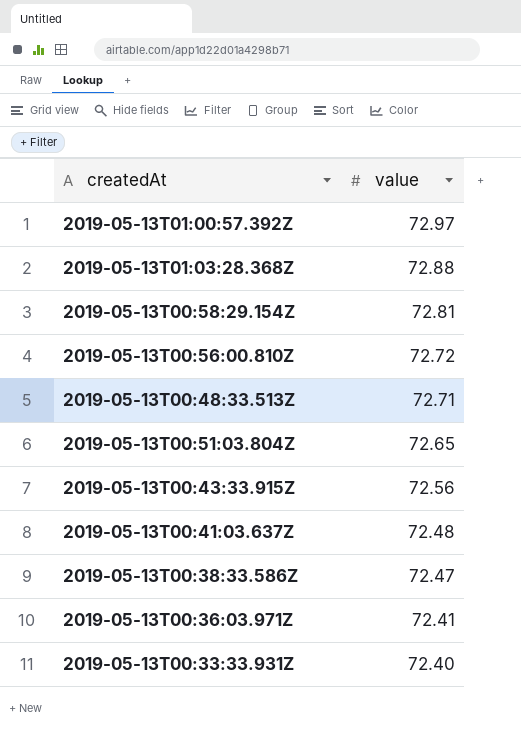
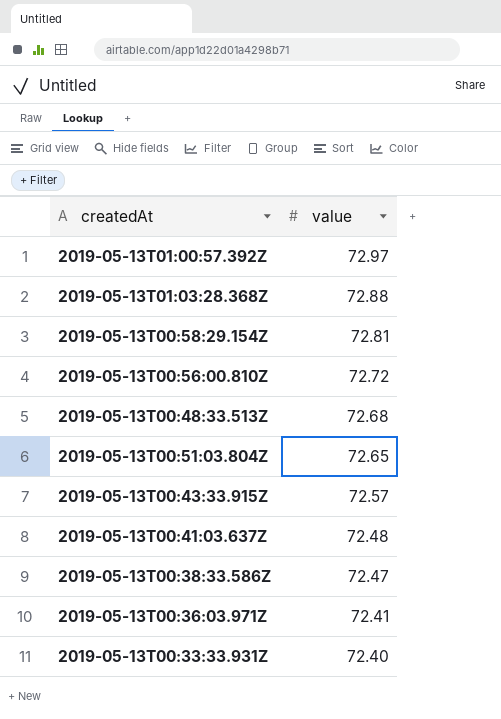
2019-05-13T00:48:33.513Z | value: 72.71 -> 72.68
2019-05-13T00:43:33.915Z | value: 72.56 -> 72.57

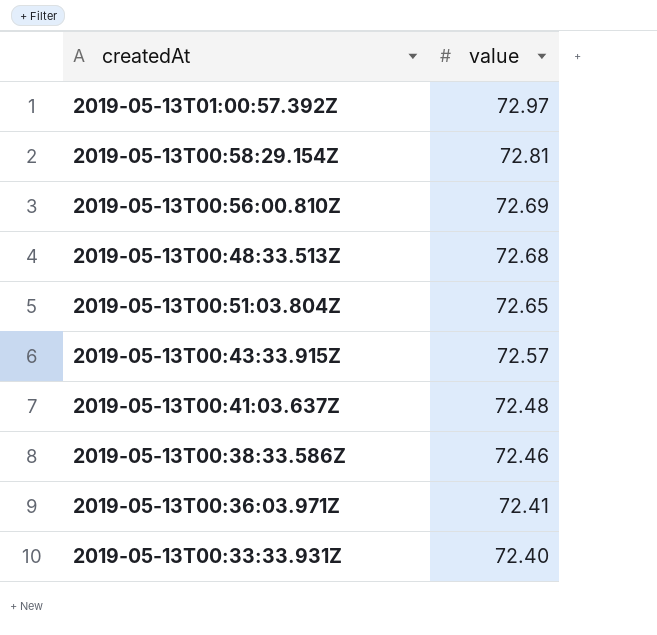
row 2019-05-13T01:03:28.368Z: 72.88 -> none
2019-05-13T00:56:00.810Z | value: 72.72 -> 72.69
2019-05-13T00:38:33.586Z | value: 72.47 -> 72.46

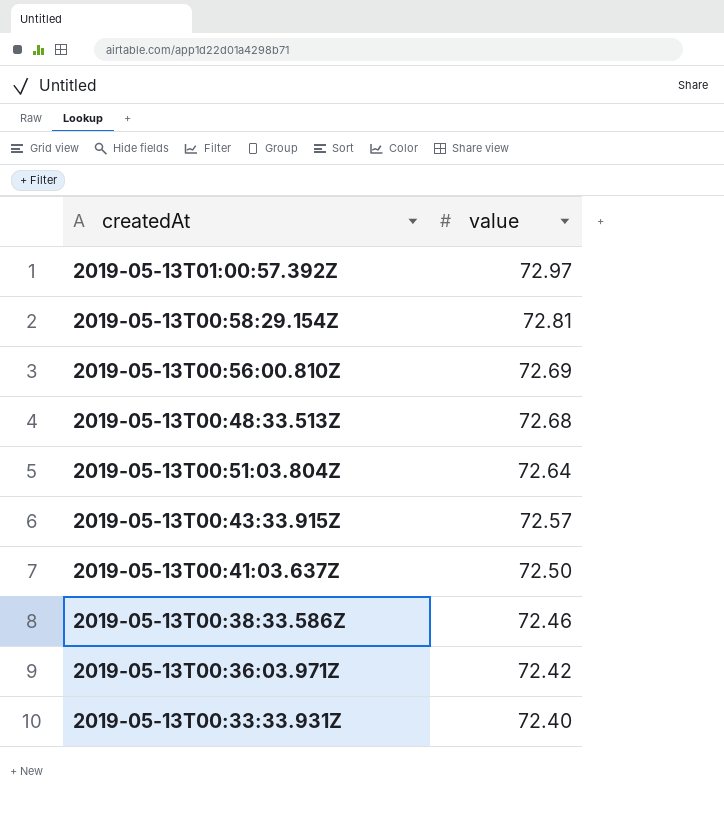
2019-05-13T00:51:03.804Z | value: 72.65 -> 72.64
2019-05-13T00:41:03.637Z | value: 72.48 -> 72.50
2019-05-13T00:36:03.971Z | value: 72.41 -> 72.42

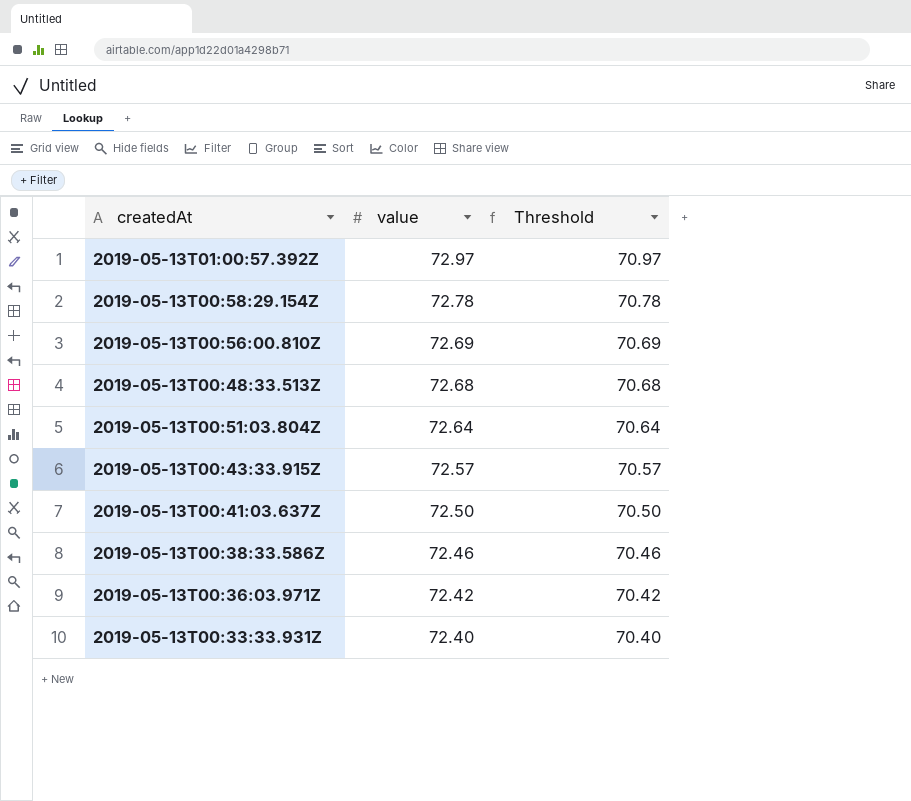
column Threshold | formula: none -> [value] - 2
2019-05-13T00:58:29.154Z | value: 72.81 -> 72.78

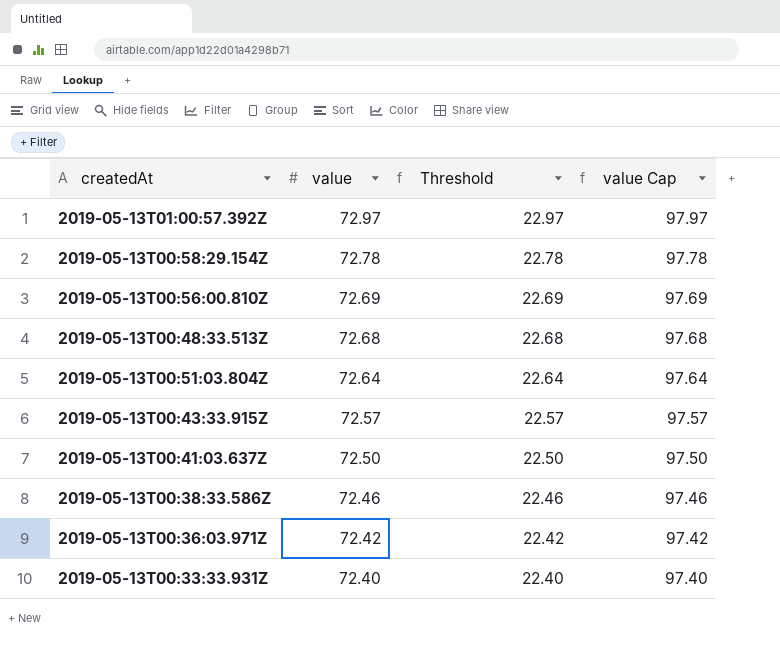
column Threshold | formula: [value] - 2 -> [value] - 50
column value Cap | formula: none -> [value] + 25

